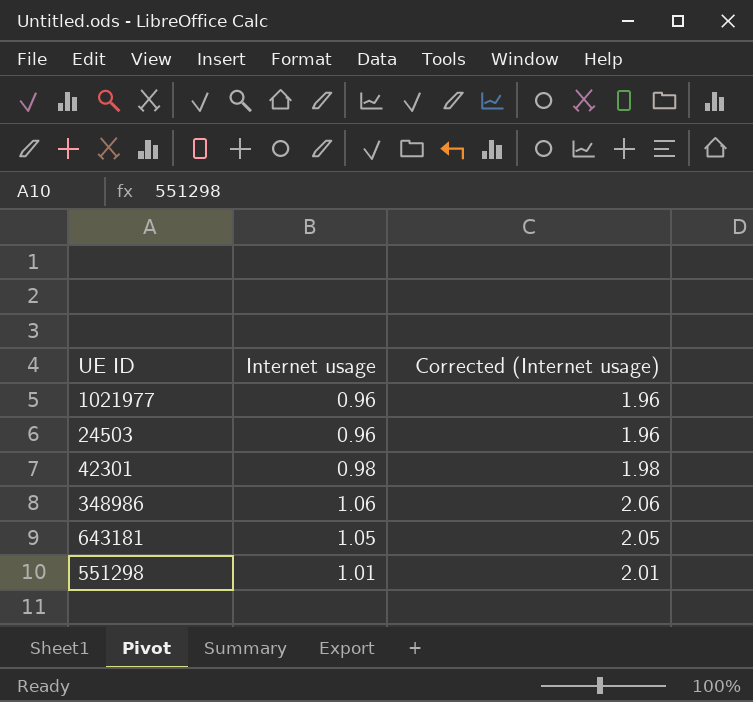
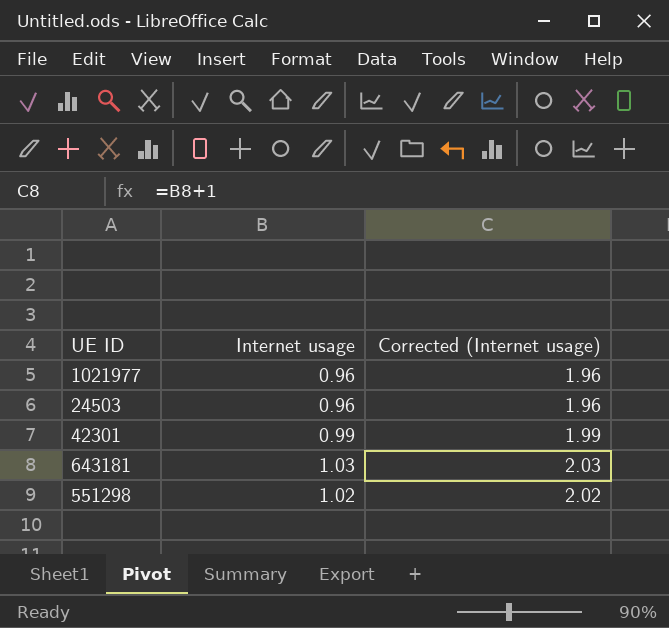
row 348986: 1.06 | 2.06 -> none
42301 | Internet usage: 0.98 -> 0.99
42301 | Corrected (Internet usage): 1.98 -> 1.99
643181 | Internet usage: 1.05 -> 1.03
643181 | Corrected (Internet usage): 2.05 -> 2.03
551298 | Internet usage: 1.01 -> 1.02
551298 | Corrected (Internet usage): 2.01 -> 2.02

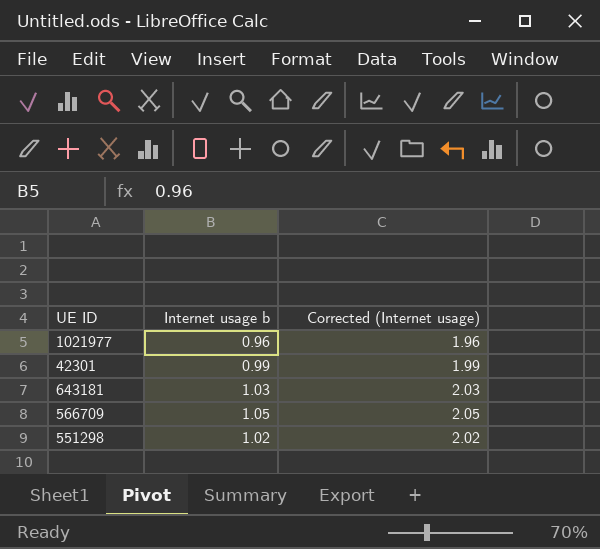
column name: Internet usage -> Internet usage b
row 24503: 0.96 | 1.96 -> none
row 566709: none -> 1.05 | 2.05

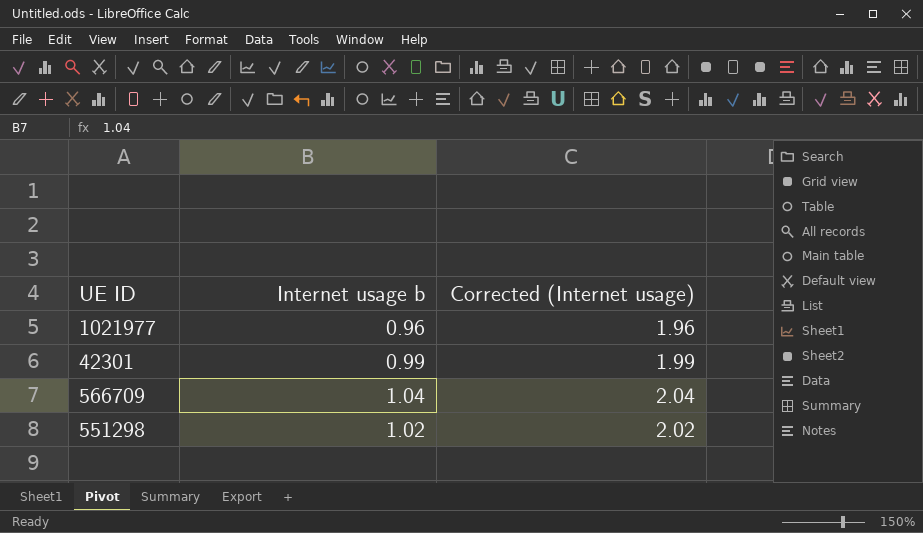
row 643181: 1.03 | 2.03 -> none
566709 | Internet usage b: 1.05 -> 1.04
566709 | Corrected (Internet usage): 2.05 -> 2.04

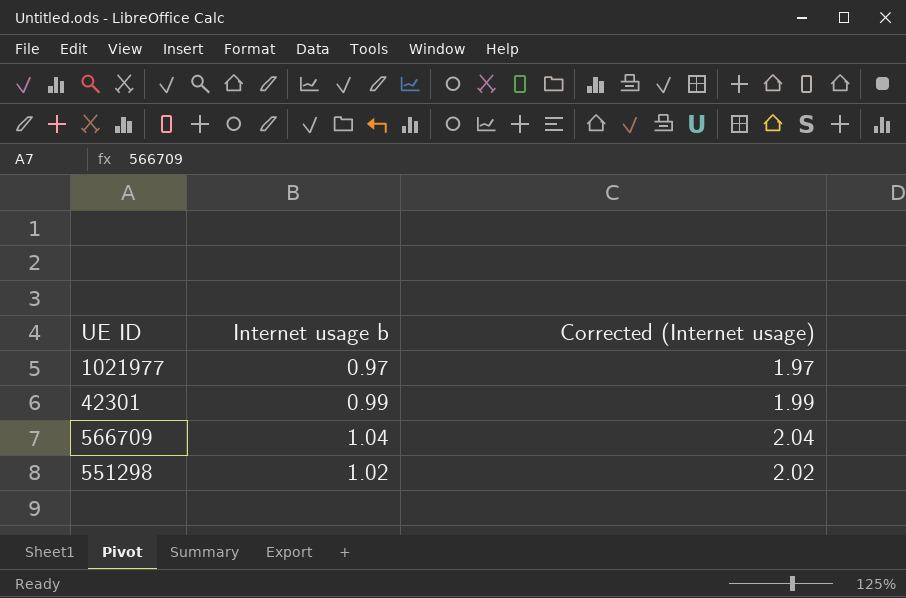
1021977 | Internet usage b: 0.96 -> 0.97
1021977 | Corrected (Internet usage): 1.96 -> 1.97

